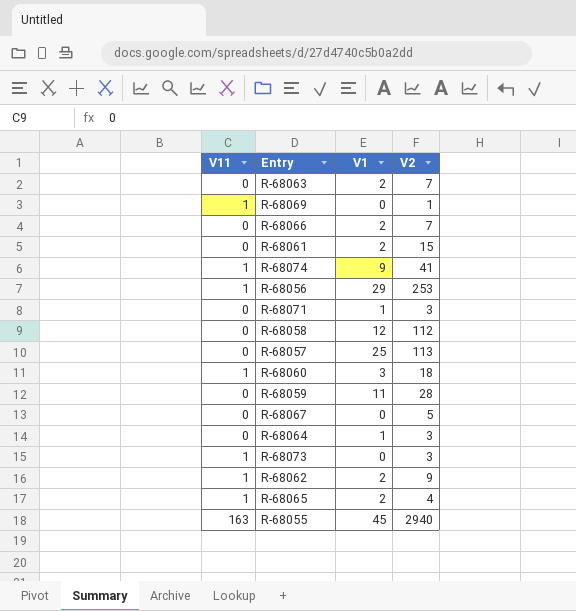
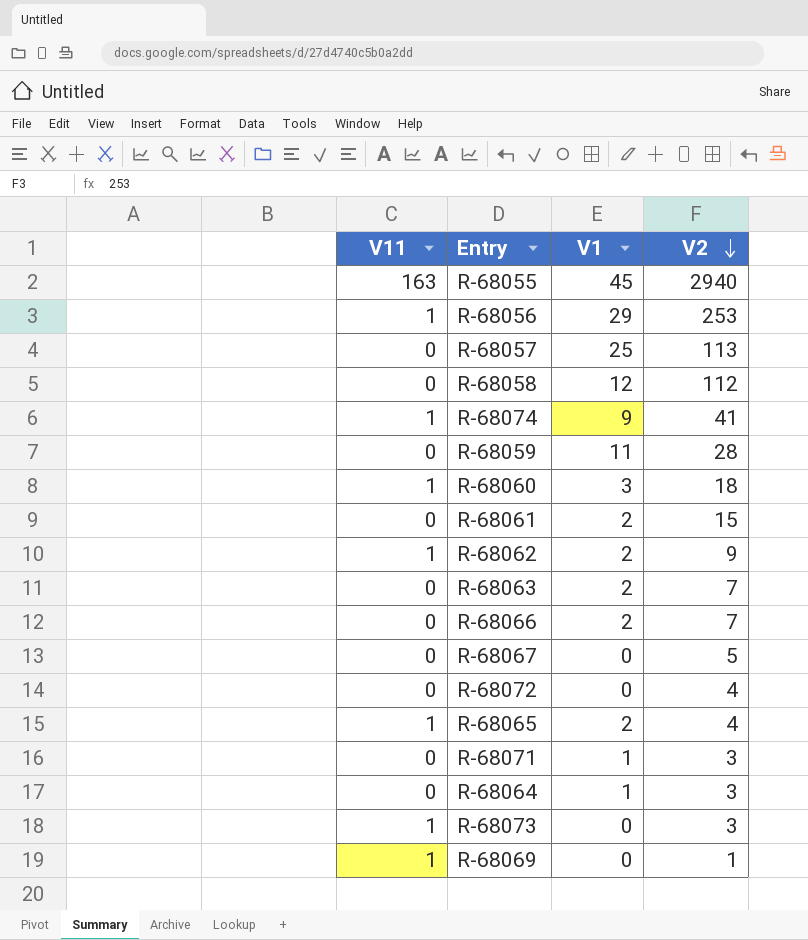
row order: none -> V2 descending
row R-68072: none -> 0 | 0 | 4

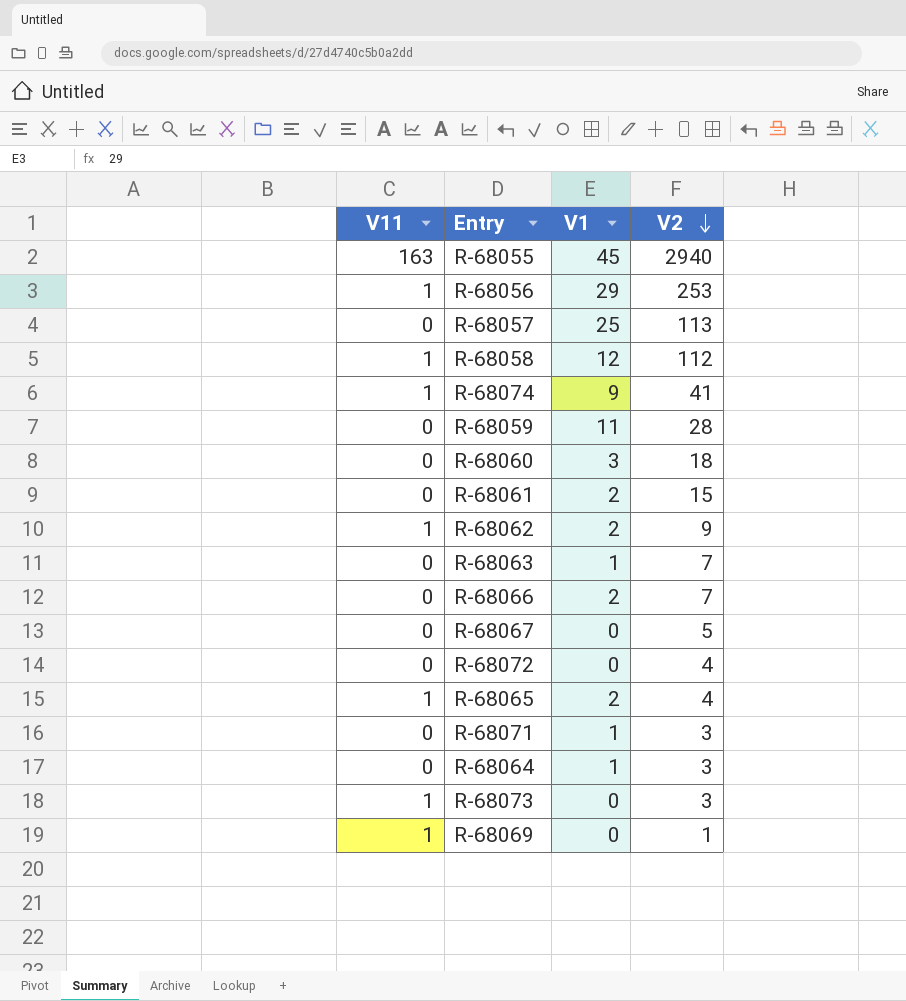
R-68058 | V11: 0 -> 1
R-68060 | V11: 1 -> 0
R-68063 | V1: 2 -> 1

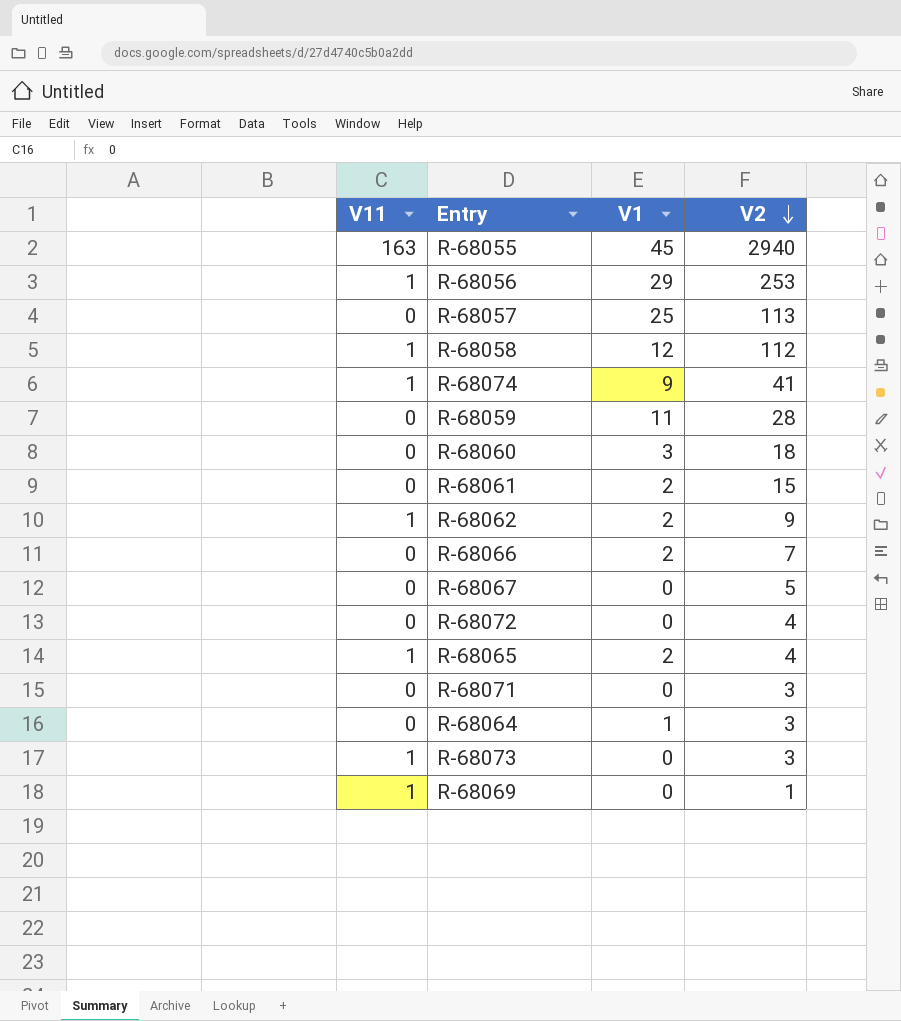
row R-68063: 0 | 1 | 7 -> none
R-68071 | V1: 1 -> 0

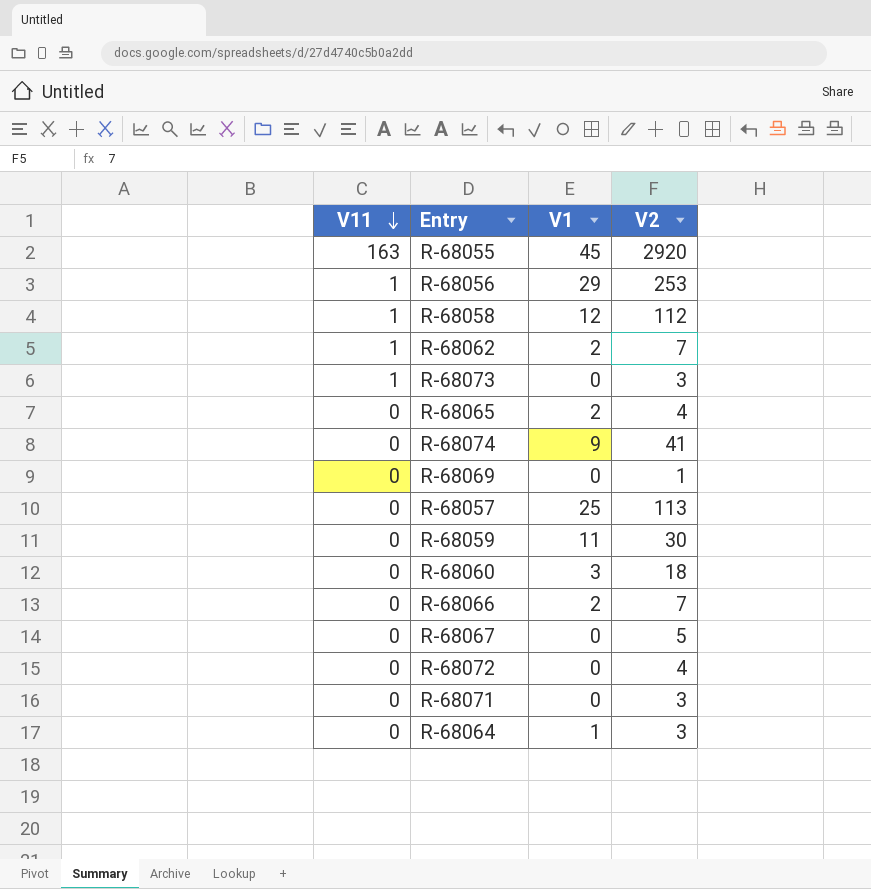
row order: V2 descending -> V11 descending
row R-68061: 0 | 2 | 15 -> none
R-68055 | V2: 2940 -> 2920
R-68062 | V2: 9 -> 7
R-68065 | V11: 1 -> 0
R-68074 | V11: 1 -> 0
R-68069 | V11: 1 -> 0
R-68059 | V2: 28 -> 30

